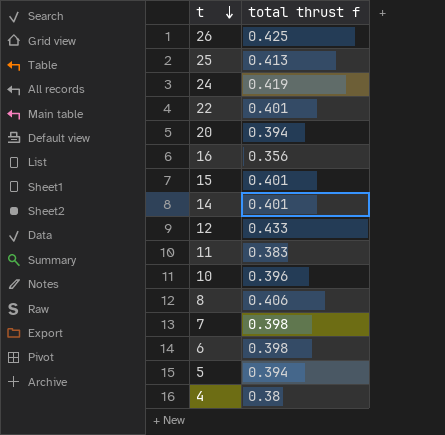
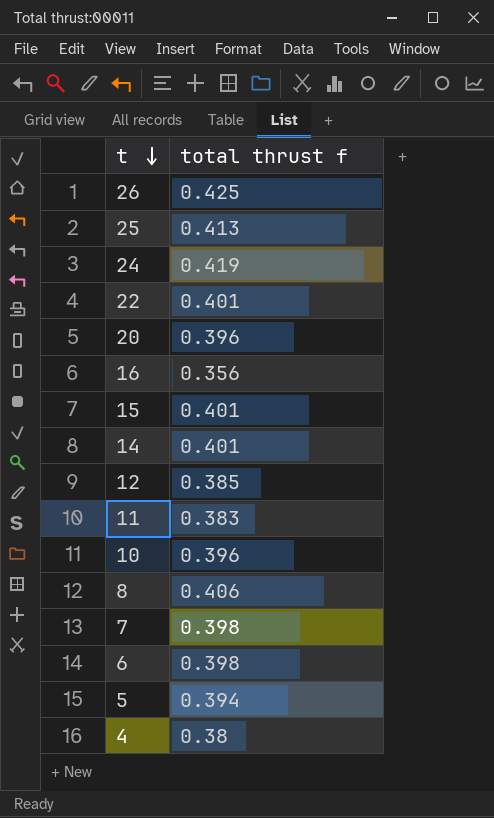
20 | total thrust f: 0.394 -> 0.396
12 | total thrust f: 0.433 -> 0.385

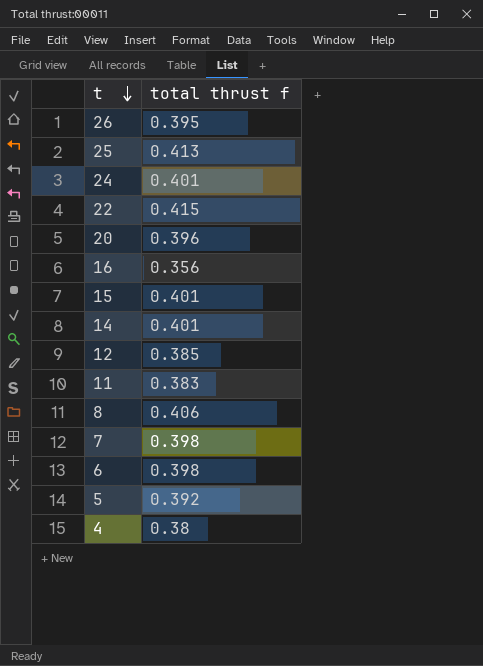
row 10: 0.396 -> none
26 | total thrust f: 0.425 -> 0.395
24 | total thrust f: 0.419 -> 0.401
22 | total thrust f: 0.401 -> 0.415
5 | total thrust f: 0.394 -> 0.392

